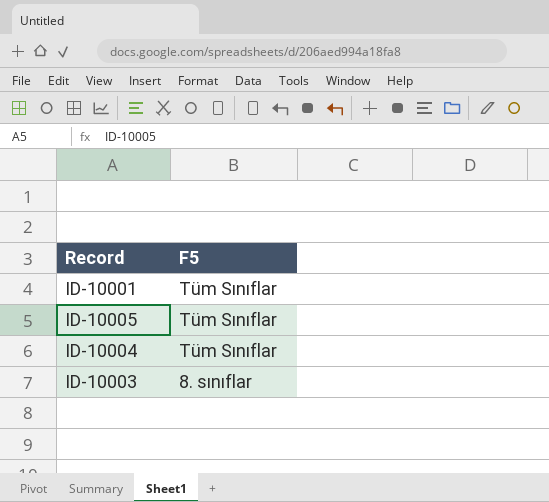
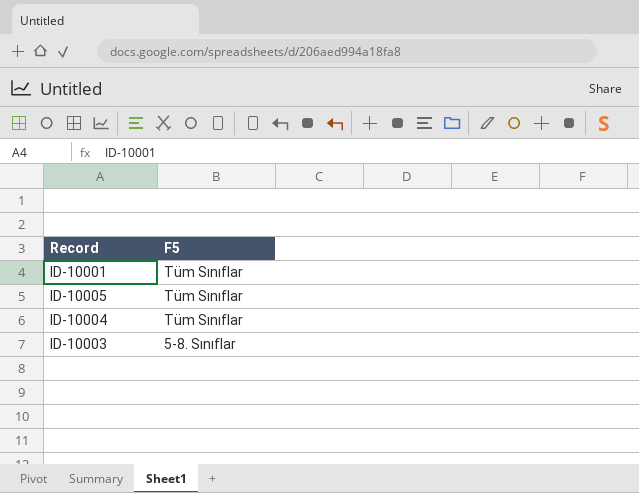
ID-10003 | F5: 8. sınıflar -> 5-8. Sınıflar

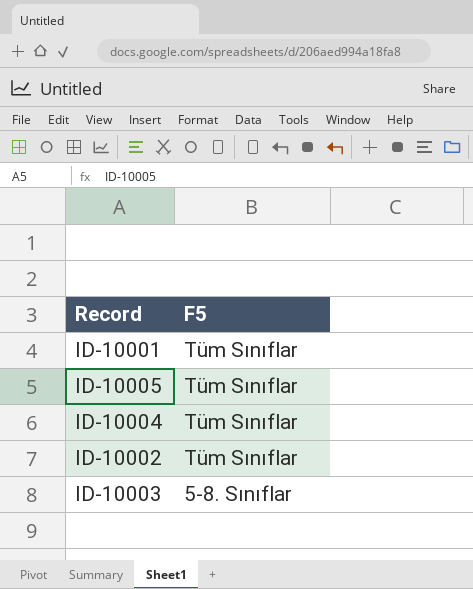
row ID-10002: none -> Tüm Sınıflar

